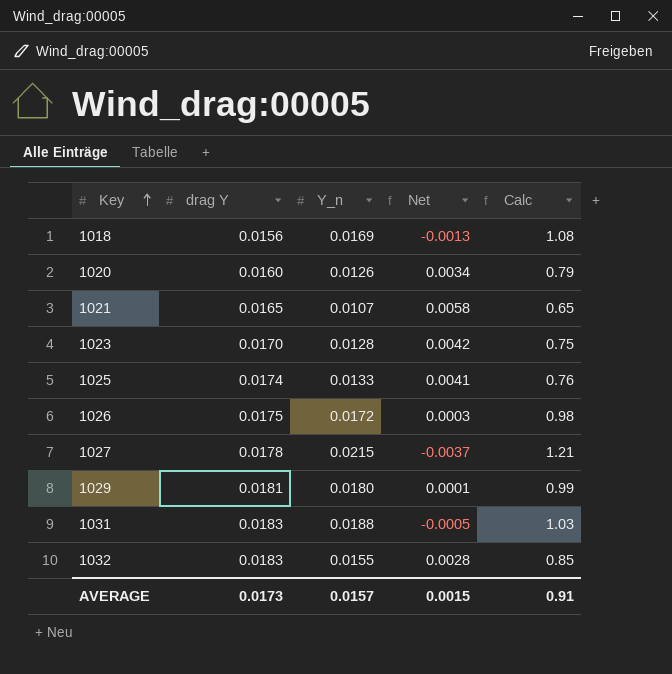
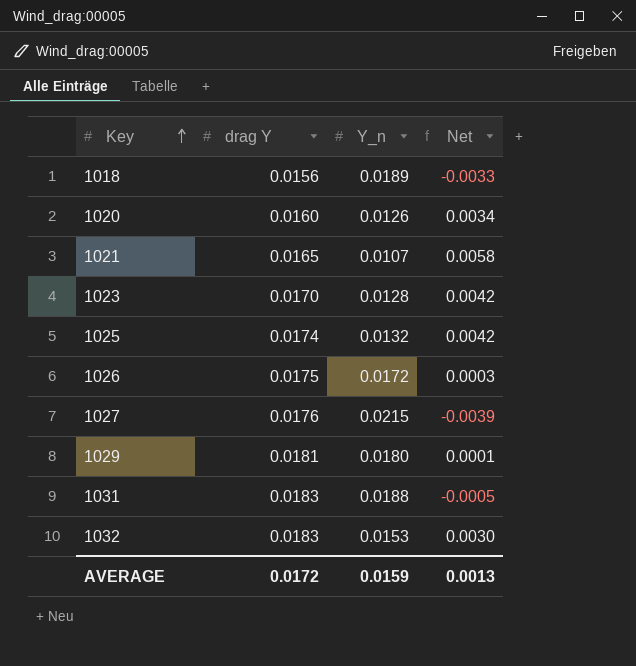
column Calc | formula: [Y_n] / [drag Y] -> none
1018 | Y_n: 0.0169 -> 0.0189
1018 | Net: -0.0013 -> -0.0033
1025 | Y_n: 0.0133 -> 0.0132
1025 | Net: 0.0041 -> 0.0042
1027 | drag Y: 0.0178 -> 0.0176
1027 | Net: -0.0037 -> -0.0039
1032 | Y_n: 0.0155 -> 0.0153
1032 | Net: 0.0028 -> 0.0030
AVERAGE | drag Y: 0.0173 -> 0.0172
AVERAGE | Y_n: 0.0157 -> 0.0159
AVERAGE | Net: 0.0015 -> 0.0013

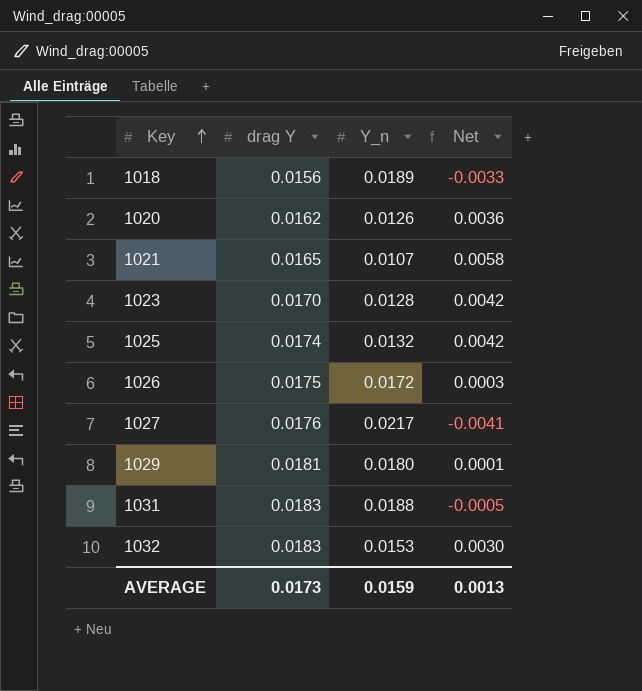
1020 | drag Y: 0.0160 -> 0.0162
1020 | Net: 0.0034 -> 0.0036
1027 | Y_n: 0.0215 -> 0.0217
1027 | Net: -0.0039 -> -0.0041
AVERAGE | drag Y: 0.0172 -> 0.0173

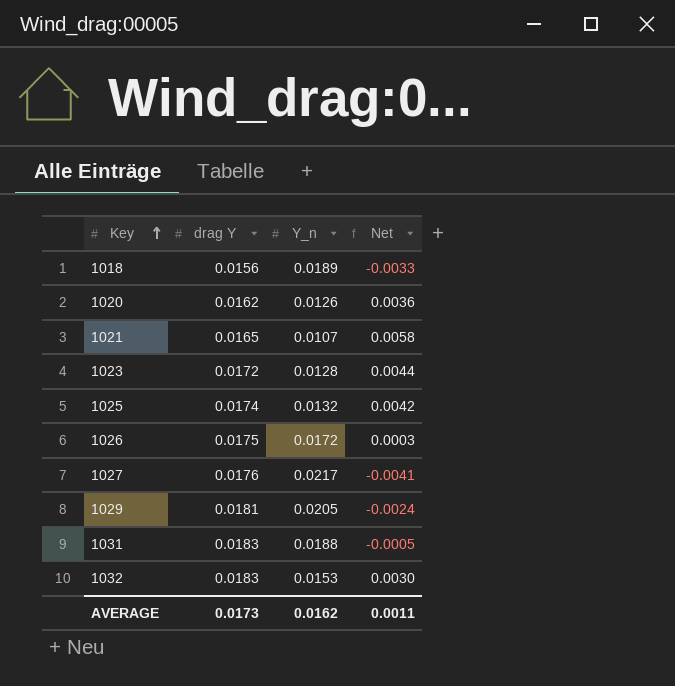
1023 | drag Y: 0.0170 -> 0.0172
1023 | Net: 0.0042 -> 0.0044
1029 | Y_n: 0.0180 -> 0.0205
1029 | Net: 0.0001 -> -0.0024
AVERAGE | Y_n: 0.0159 -> 0.0162
AVERAGE | Net: 0.0013 -> 0.0011

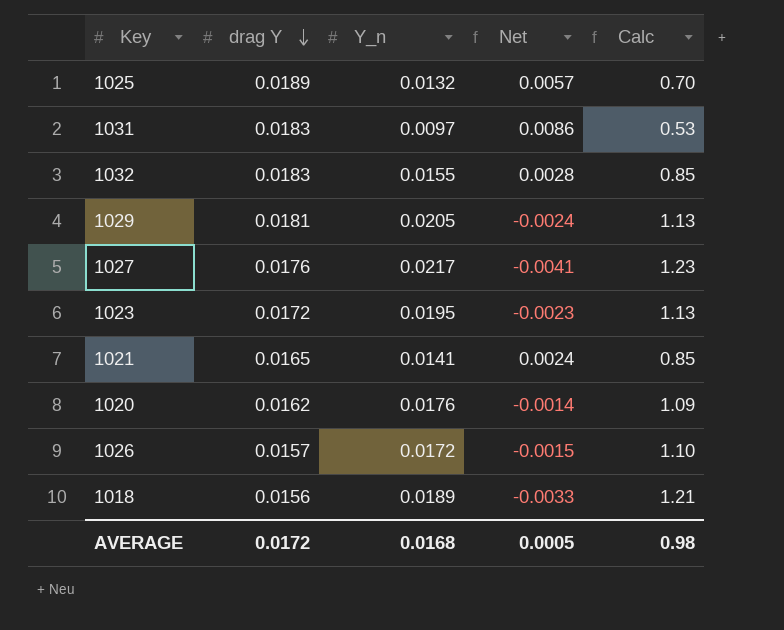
row order: Key ascending -> drag Y descending
column Calc | formula: none -> [Y_n] / [drag Y]
1025 | drag Y: 0.0174 -> 0.0189
1025 | Net: 0.0042 -> 0.0057
1031 | Y_n: 0.0188 -> 0.0097
1031 | Net: -0.0005 -> 0.0086
1032 | Y_n: 0.0153 -> 0.0155
1032 | Net: 0.0030 -> 0.0028
1023 | Y_n: 0.0128 -> 0.0195
1023 | Net: 0.0044 -> -0.0023
1021 | Y_n: 0.0107 -> 0.0141
1021 | Net: 0.0058 -> 0.0024
1020 | Y_n: 0.0126 -> 0.0176
1020 | Net: 0.0036 -> -0.0014
1026 | drag Y: 0.0175 -> 0.0157
1026 | Net: 0.0003 -> -0.0015
AVERAGE | drag Y: 0.0173 -> 0.0172
AVERAGE | Y_n: 0.0162 -> 0.0168
AVERAGE | Net: 0.0011 -> 0.0005

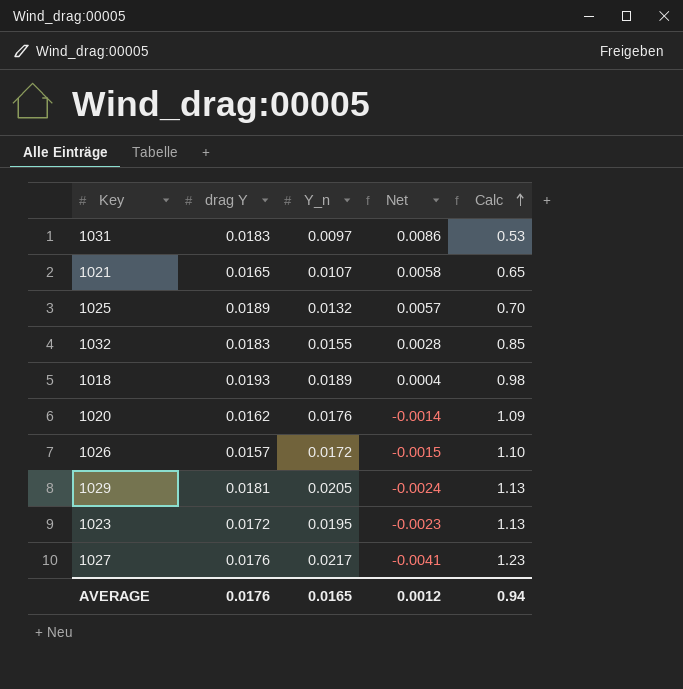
row order: drag Y descending -> Calc ascending
1021 | Y_n: 0.0141 -> 0.0107
1021 | Net: 0.0024 -> 0.0058
1021 | Calc: 0.85 -> 0.65
1018 | drag Y: 0.0156 -> 0.0193
1018 | Net: -0.0033 -> 0.0004
1018 | Calc: 1.21 -> 0.98
AVERAGE | drag Y: 0.0172 -> 0.0176
AVERAGE | Y_n: 0.0168 -> 0.0165
AVERAGE | Net: 0.0005 -> 0.0012
AVERAGE | Calc: 0.98 -> 0.94

